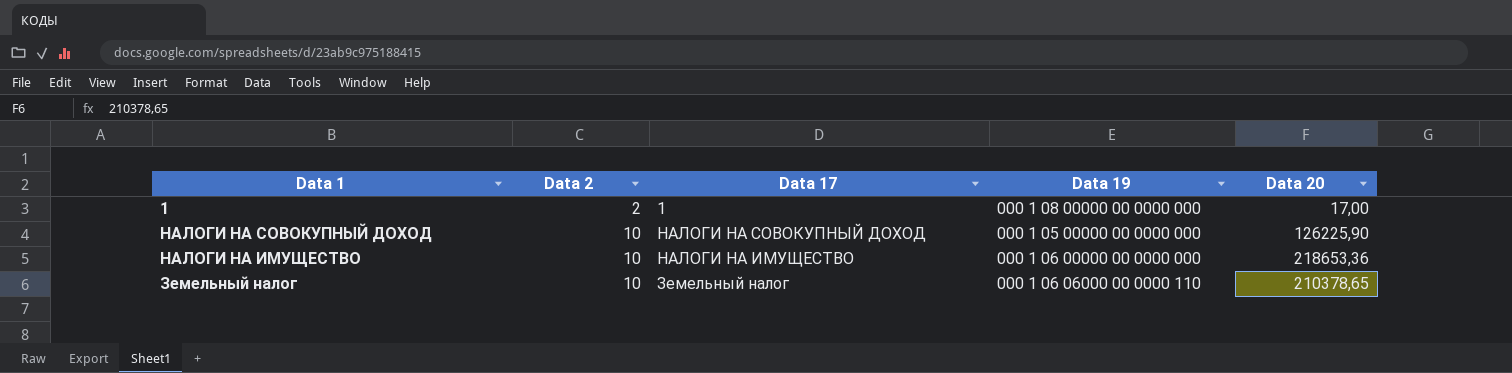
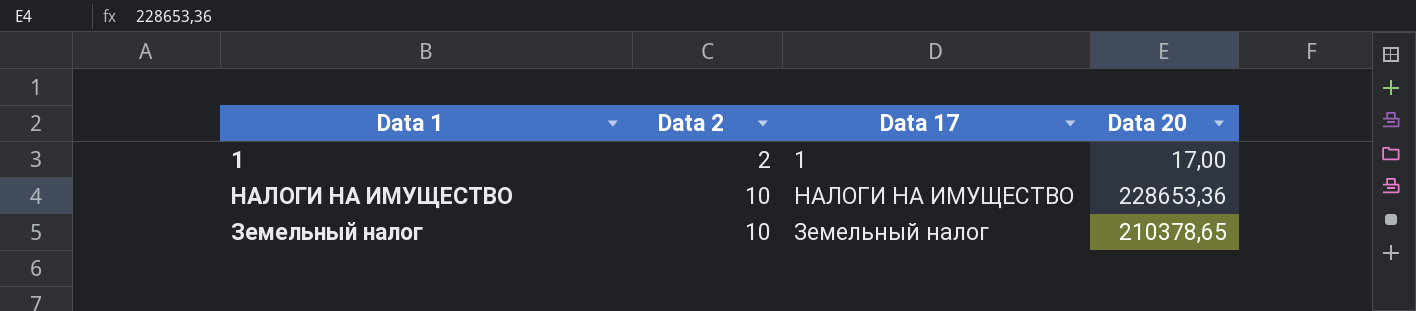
column Data 19 | position: 4 -> none
row НАЛОГИ НА СОВОКУПНЫЙ ДОХОД: 10 | НАЛОГИ НА СОВОКУПНЫЙ ДОХОД | 000 1 05 00000 00 0000 000 | 126225,90 -> none
НАЛОГИ НА ИМУЩЕСТВО | Data 20: 218653,36 -> 228653,36

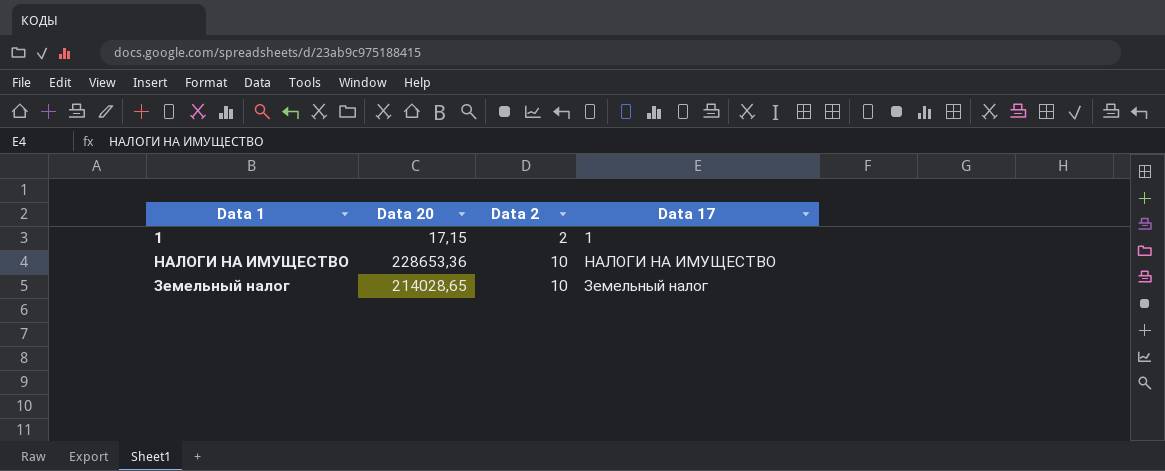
column Data 20 | position: 4 -> 2
1 | Data 20: 17,00 -> 17,15
Земельный налог | Data 20: 210378,65 -> 214028,65

